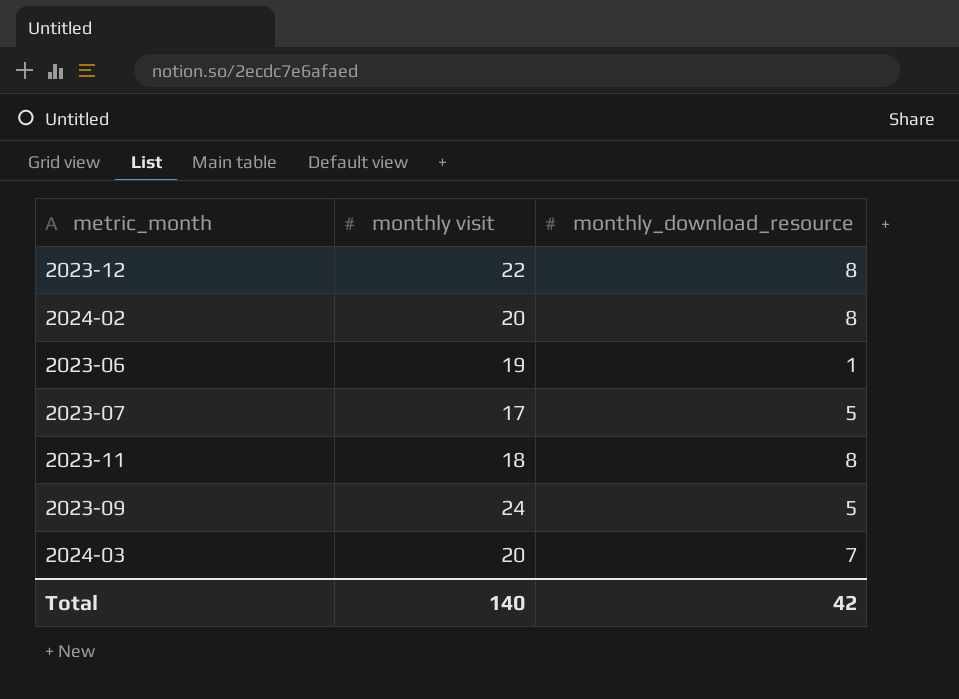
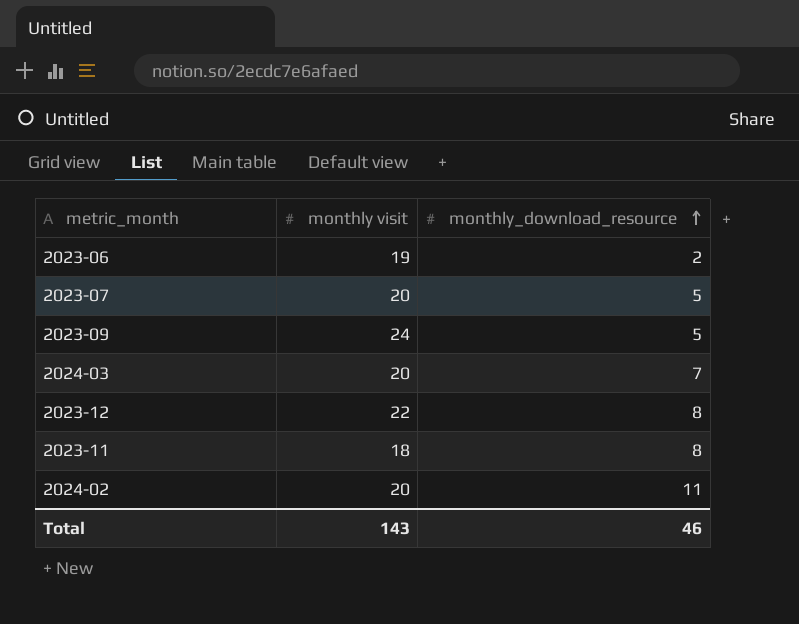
row order: none -> monthly_download_resource ascending
2023-06 | monthly_download_resource: 1 -> 2
2023-07 | monthly visit: 17 -> 20
2024-02 | monthly_download_resource: 8 -> 11
Total | monthly visit: 140 -> 143
Total | monthly_download_resource: 42 -> 46

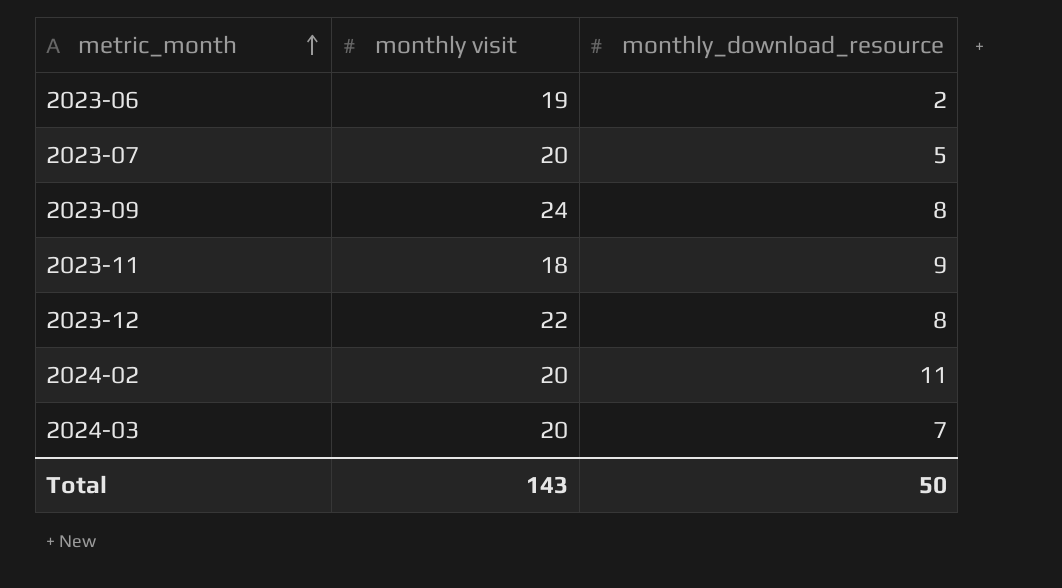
row order: monthly_download_resource ascending -> metric_month ascending
2023-09 | monthly_download_resource: 5 -> 8
2023-11 | monthly_download_resource: 8 -> 9
Total | monthly_download_resource: 46 -> 50

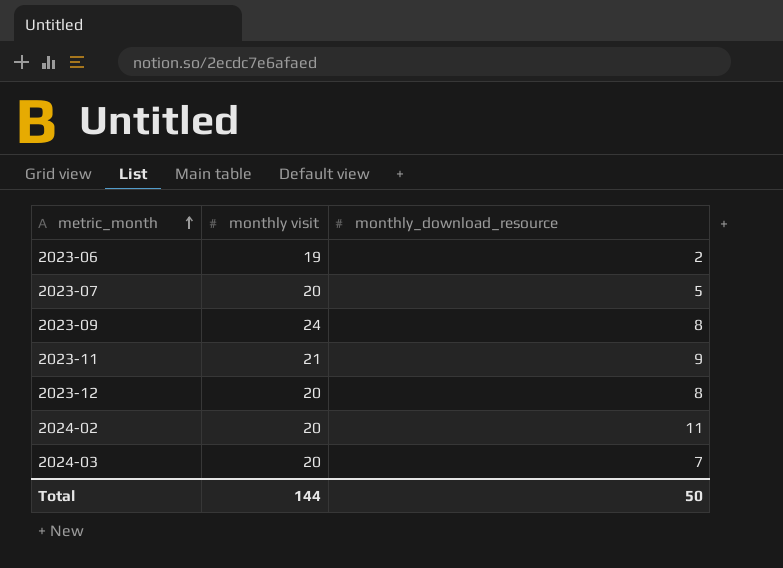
2023-11 | monthly visit: 18 -> 21
2023-12 | monthly visit: 22 -> 20
Total | monthly visit: 143 -> 144

